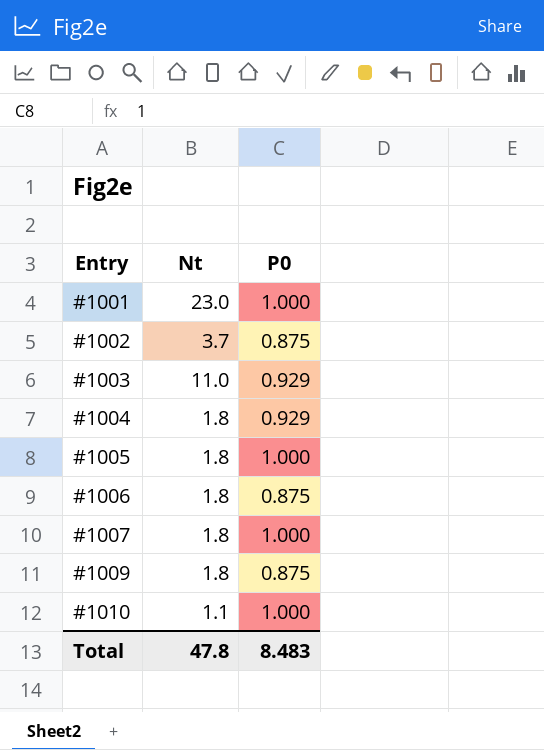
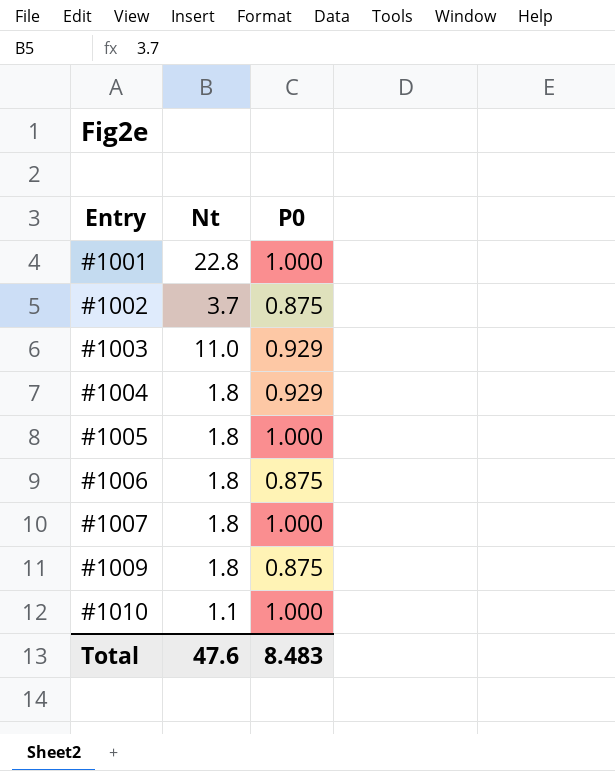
#1001 | Nt: 23.0 -> 22.8
Total | Nt: 47.8 -> 47.6

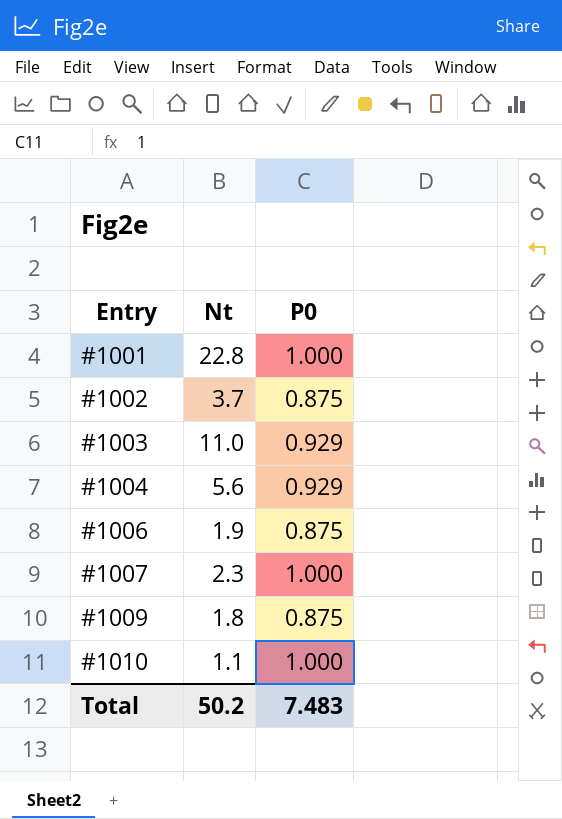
row #1005: 1.8 | 1.000 -> none
#1004 | Nt: 1.8 -> 5.6
#1006 | Nt: 1.8 -> 1.9
#1007 | Nt: 1.8 -> 2.3
Total | Nt: 47.6 -> 50.2
Total | P0: 8.483 -> 7.483

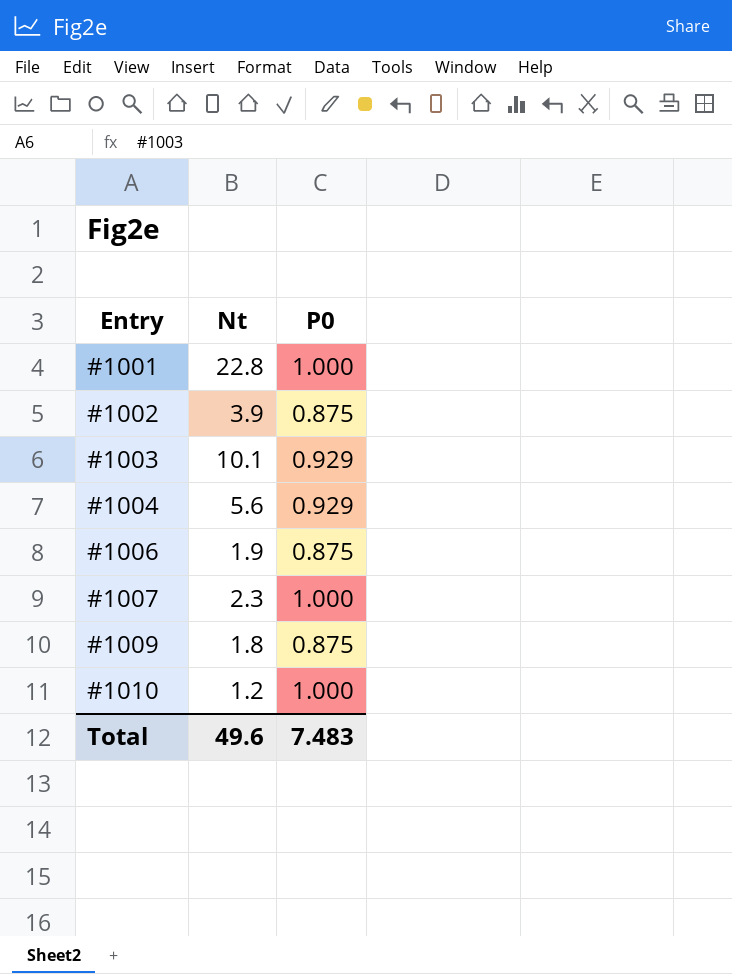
#1002 | Nt: 3.7 -> 3.9
#1003 | Nt: 11.0 -> 10.1
#1010 | Nt: 1.1 -> 1.2
Total | Nt: 50.2 -> 49.6

